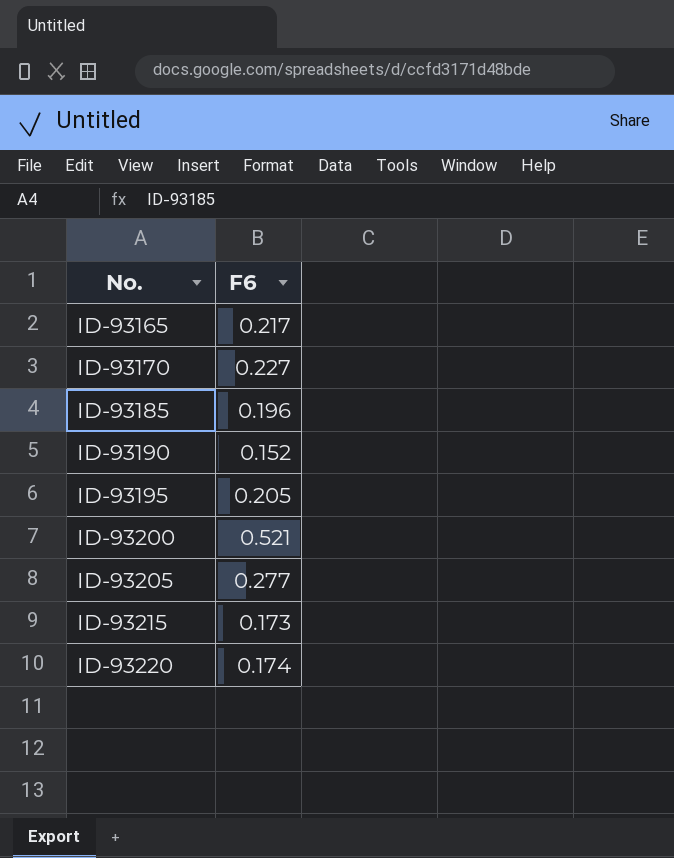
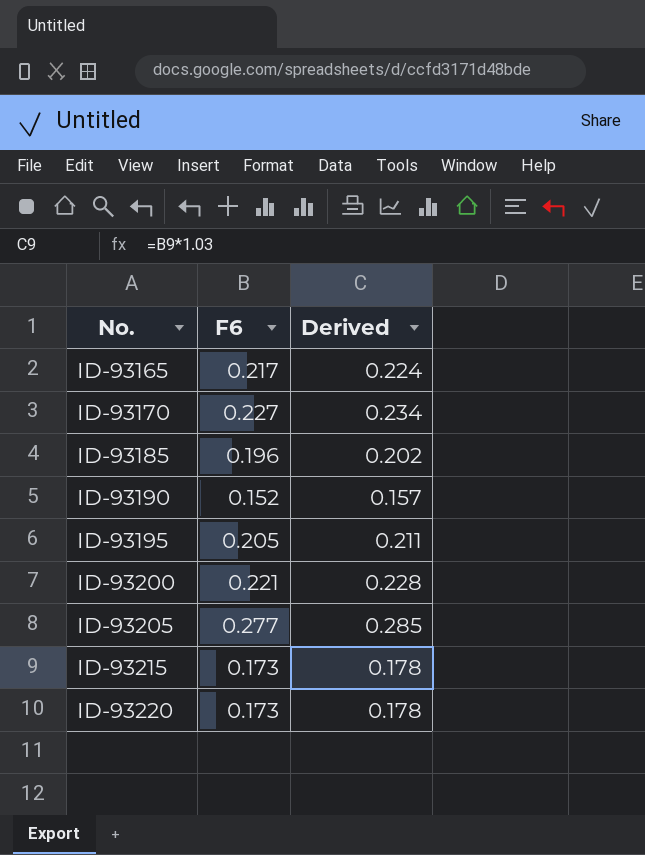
column Derived | formula: none -> [F6] * 1.03
ID-93200 | F6: 0.521 -> 0.221
ID-93220 | F6: 0.174 -> 0.173

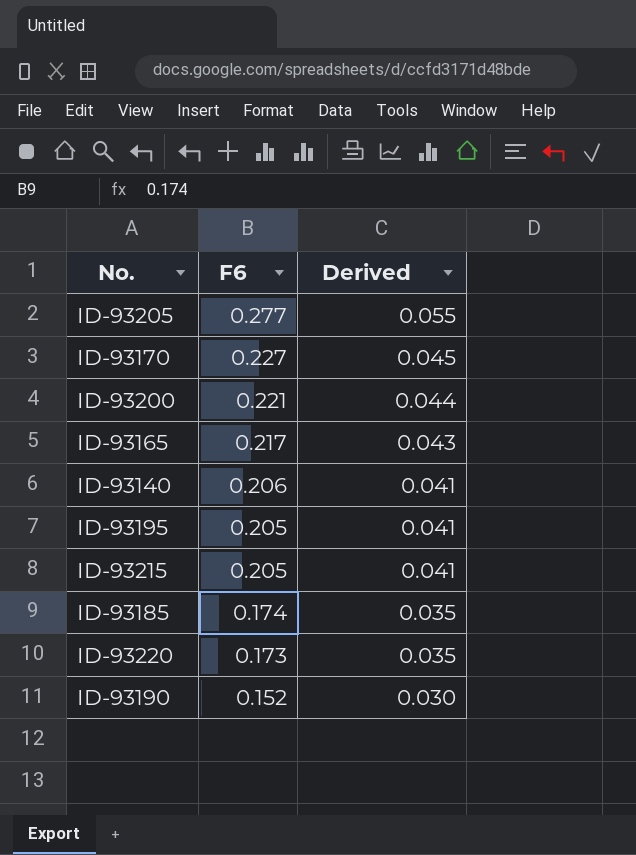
row order: No. ascending -> F6 descending
column Derived | formula: [F6] * 1.03 -> [F6] * 0.2
row ID-93140: none -> 0.206 | 0.041
ID-93215 | F6: 0.173 -> 0.205
ID-93185 | F6: 0.196 -> 0.174

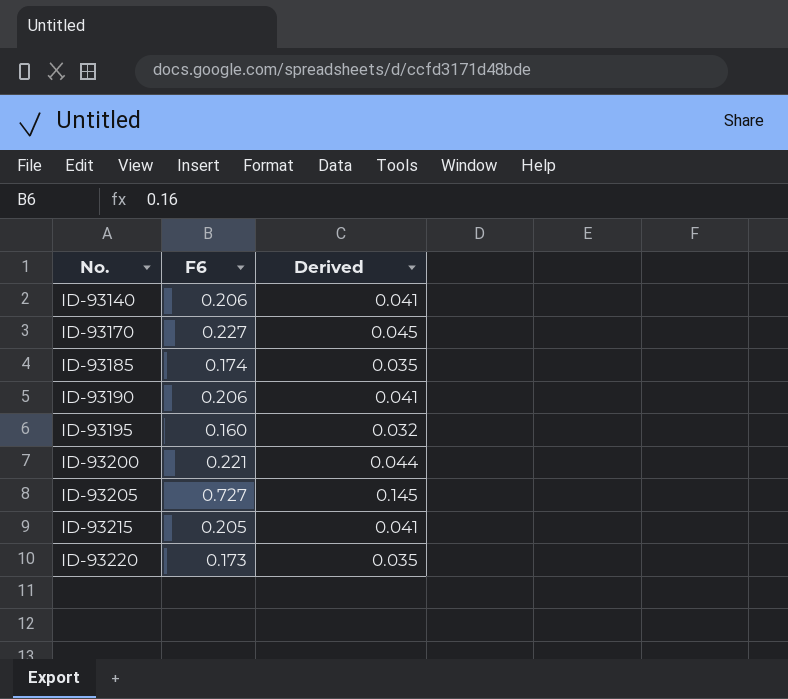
row order: F6 descending -> No. ascending
row ID-93165: 0.217 | 0.043 -> none
ID-93190 | F6: 0.152 -> 0.206
ID-93190 | Derived: 0.030 -> 0.041
ID-93195 | F6: 0.205 -> 0.160
ID-93195 | Derived: 0.041 -> 0.032
ID-93205 | F6: 0.277 -> 0.727
ID-93205 | Derived: 0.055 -> 0.145

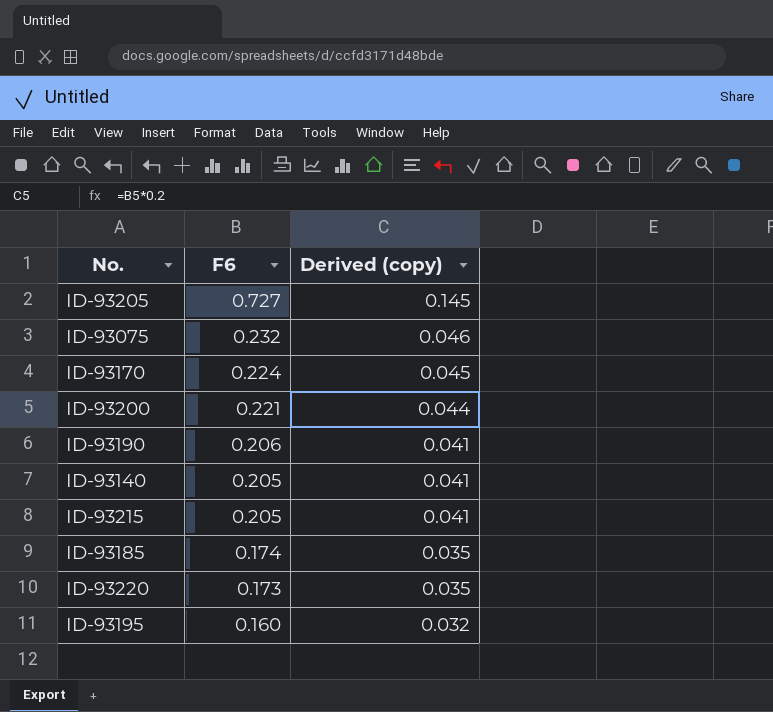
row order: No. ascending -> F6 descending
column name: Derived -> Derived (copy)
row ID-93075: none -> 0.232 | 0.046
ID-93170 | F6: 0.227 -> 0.224
ID-93140 | F6: 0.206 -> 0.205

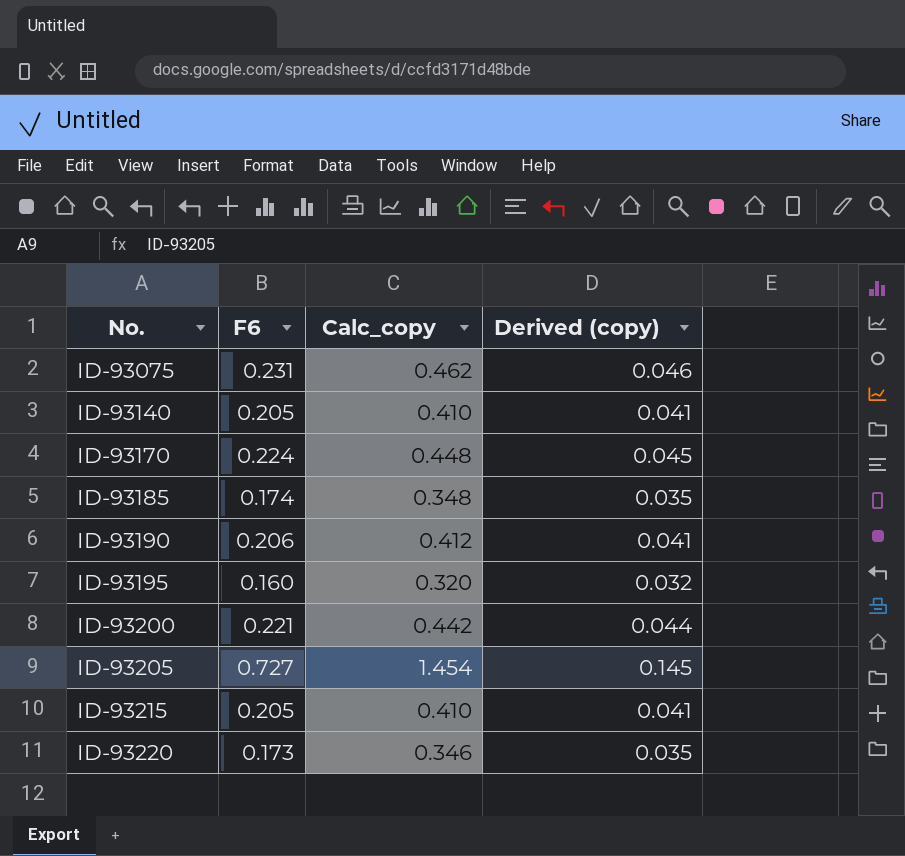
row order: F6 descending -> No. ascending
column Calc_copy | formula: none -> [F6] * 2
ID-93075 | F6: 0.232 -> 0.231

